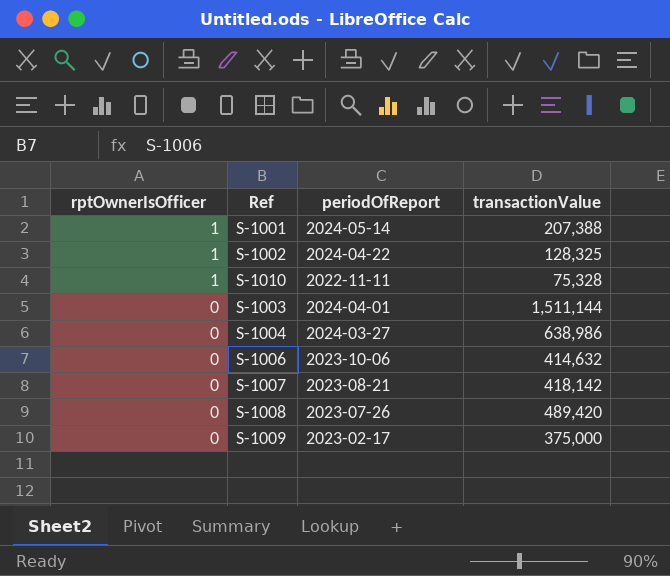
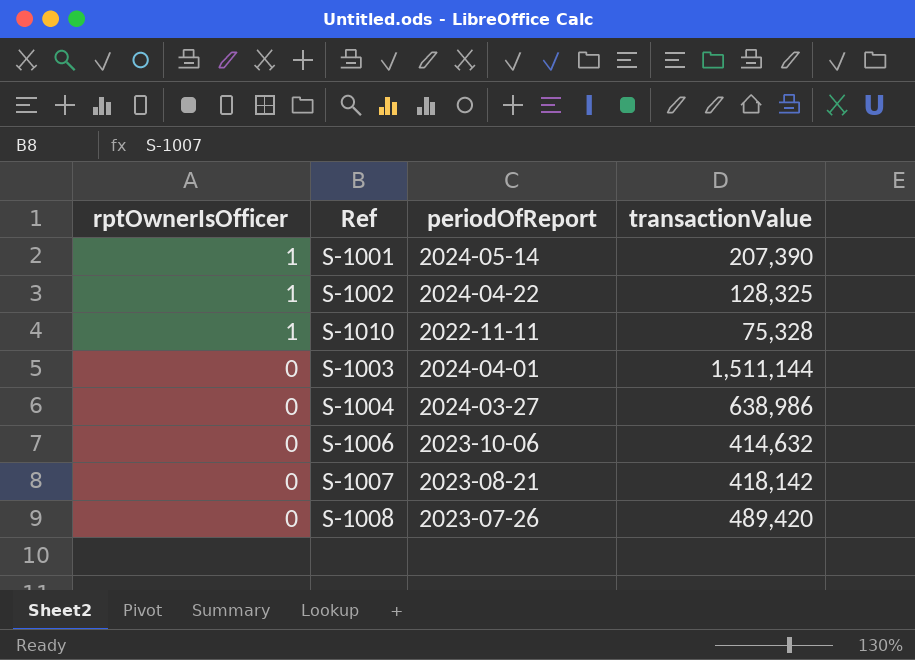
row S-1009: 0 | 2023-02-17 | 375,000 -> none
S-1001 | transactionValue: 207,388 -> 207,390

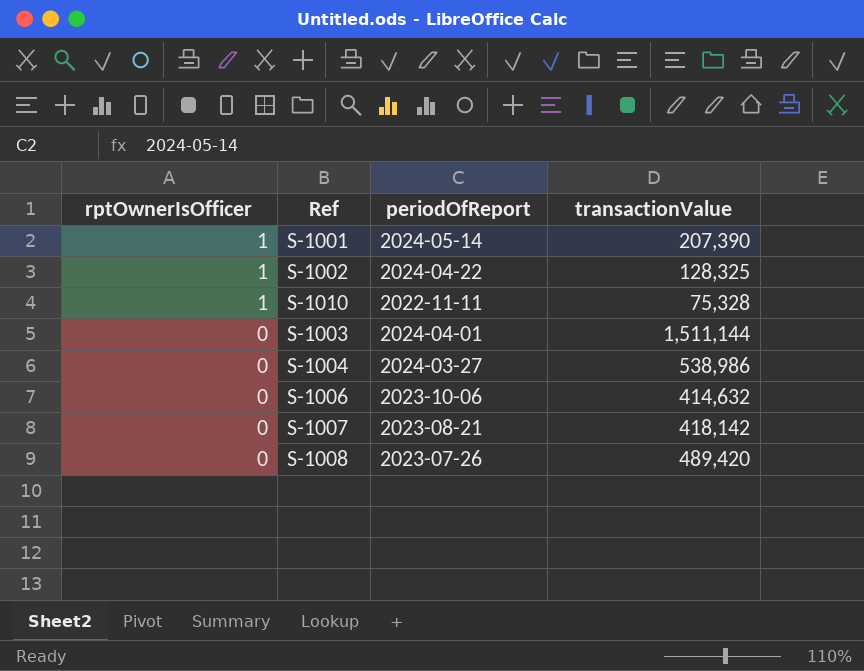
S-1004 | transactionValue: 638,986 -> 538,986

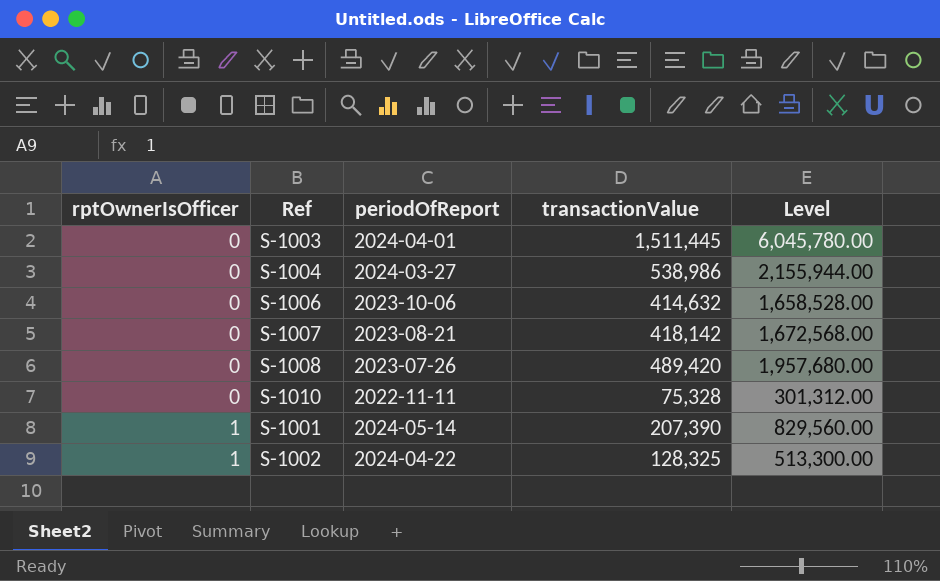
row order: rptOwnerIsOfficer descending -> rptOwnerIsOfficer ascending
column Level | formula: none -> [transactionValue] * 4
S-1003 | transactionValue: 1,511,144 -> 1,511,445
S-1010 | rptOwnerIsOfficer: 1 -> 0

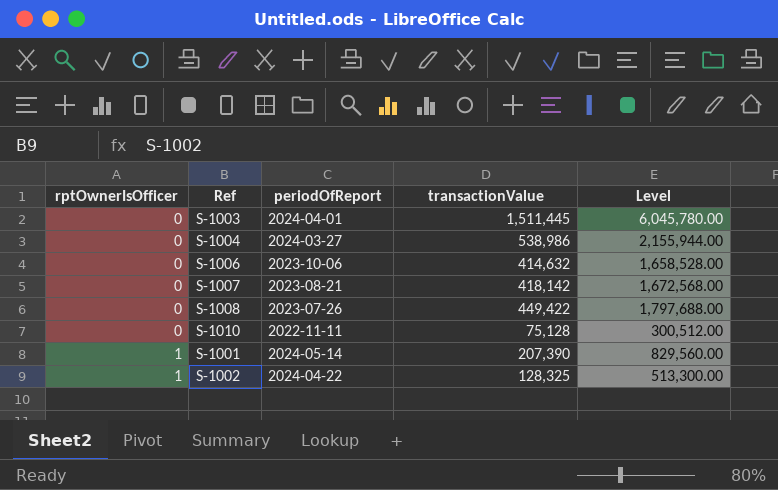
S-1008 | transactionValue: 489,420 -> 449,422
S-1008 | Level: 1,957,680.00 -> 1,797,688.00
S-1010 | transactionValue: 75,328 -> 75,128
S-1010 | Level: 301,312.00 -> 300,512.00

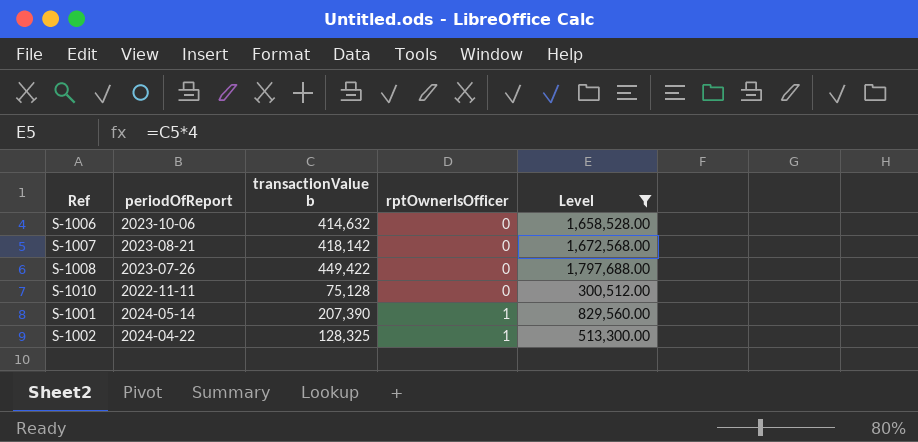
filter: none -> Level <= 1,797,688.00
column name: transactionValue -> transactionValue b
column rptOwnerIsOfficer | position: 1 -> 4

